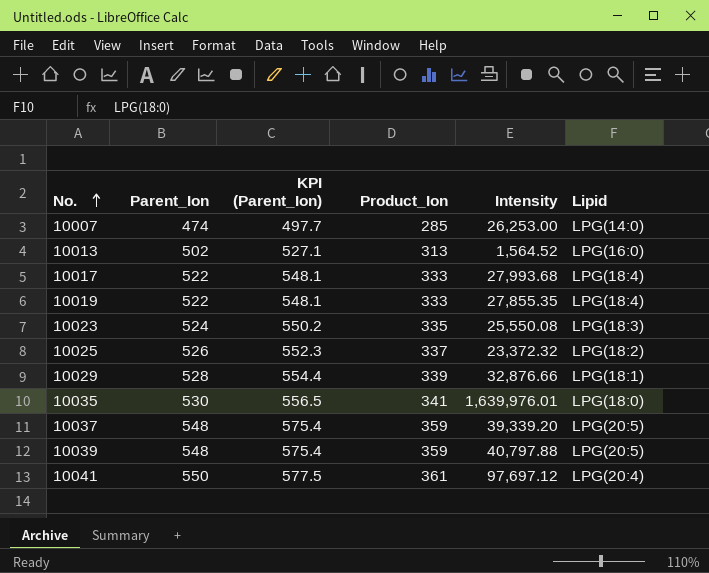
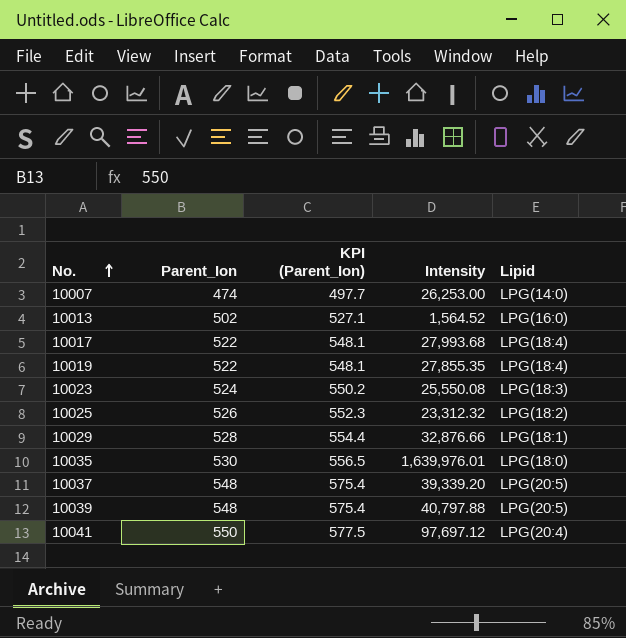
column Product_Ion | position: 4 -> none
10025 | Intensity: 23,372.32 -> 23,312.32

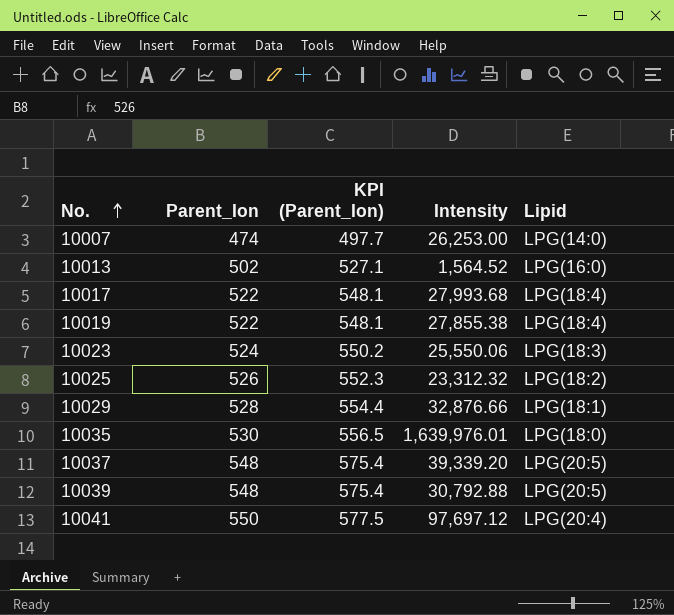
10019 | Intensity: 27,855.35 -> 27,855.38
10023 | Intensity: 25,550.08 -> 25,550.06
10039 | Intensity: 40,797.88 -> 30,792.88

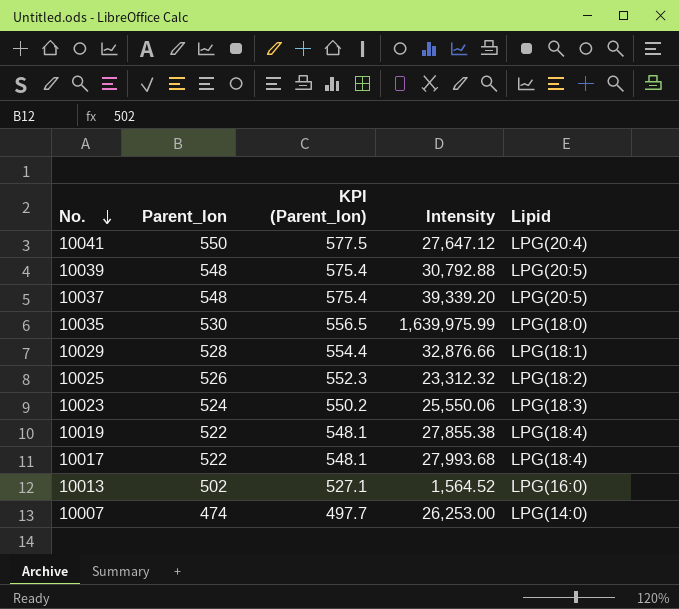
row order: No. ascending -> No. descending
10041 | Intensity: 97,697.12 -> 27,647.12
10035 | Intensity: 1,639,976.01 -> 1,639,975.99

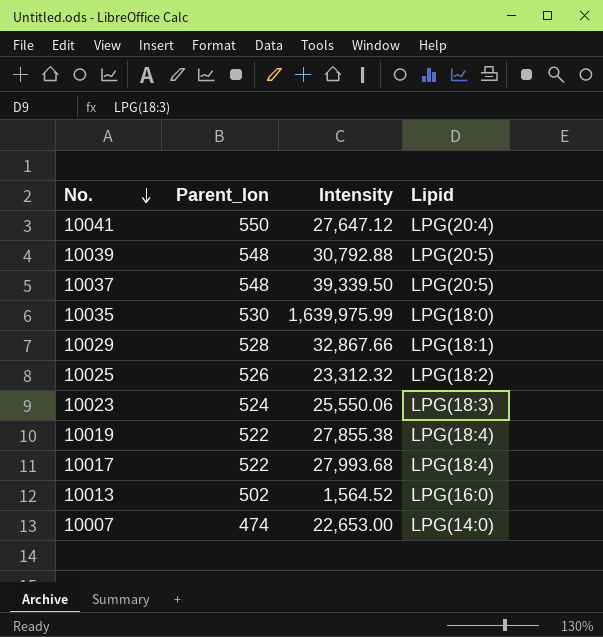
column KPI (Parent_Ion) | formula: [Parent_Ion] * 1.05 -> none
10037 | Intensity: 39,339.20 -> 39,339.50
10029 | Intensity: 32,876.66 -> 32,867.66
10007 | Intensity: 26,253.00 -> 22,653.00

